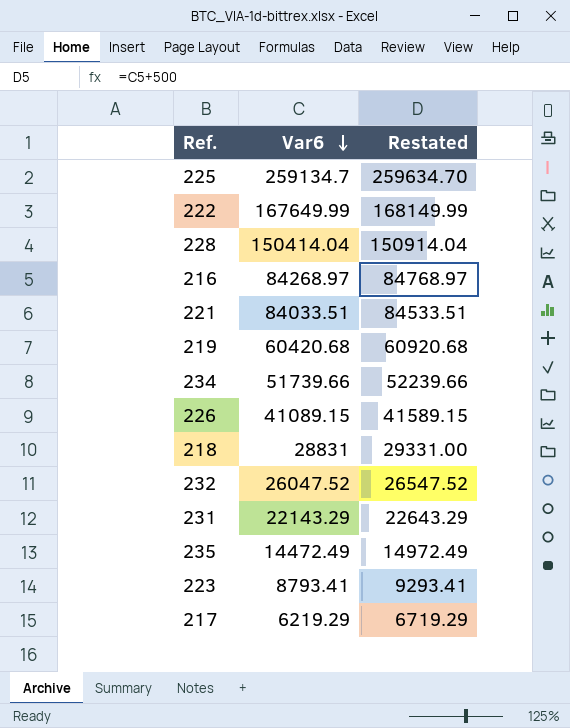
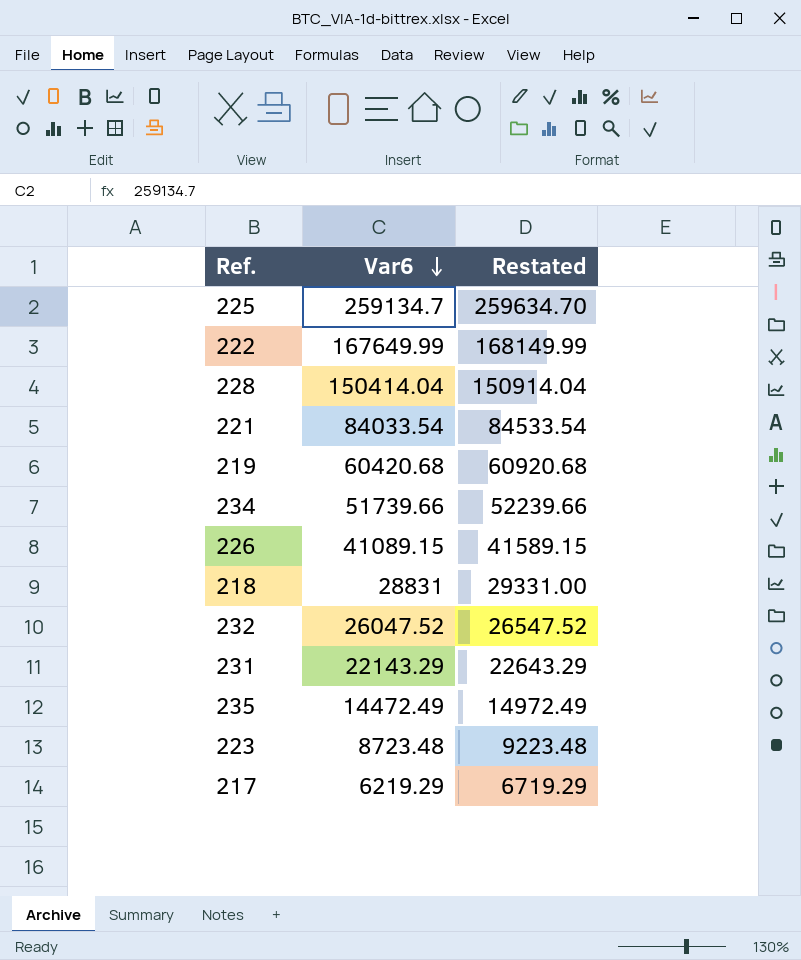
row 216: 84268.97 | 84768.97 -> none
221 | Var6: 84033.51 -> 84033.54
221 | Restated: 84533.51 -> 84533.54
223 | Var6: 8793.41 -> 8723.48
223 | Restated: 9293.41 -> 9223.48

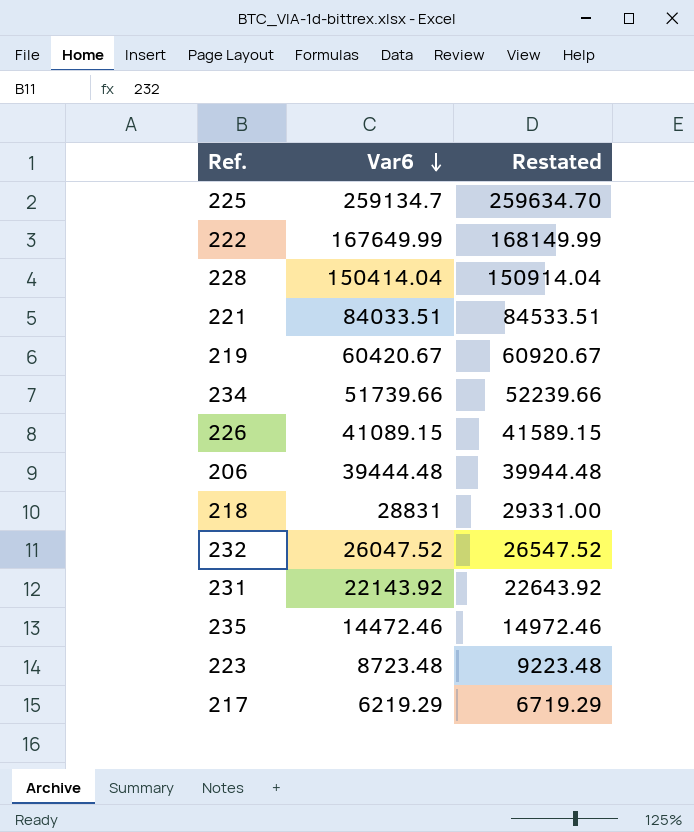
221 | Var6: 84033.54 -> 84033.51
221 | Restated: 84533.54 -> 84533.51
219 | Var6: 60420.68 -> 60420.67
219 | Restated: 60920.68 -> 60920.67
row 206: none -> 39444.48 | 39944.48
231 | Var6: 22143.29 -> 22143.92
231 | Restated: 22643.29 -> 22643.92
235 | Var6: 14472.49 -> 14472.46
235 | Restated: 14972.49 -> 14972.46

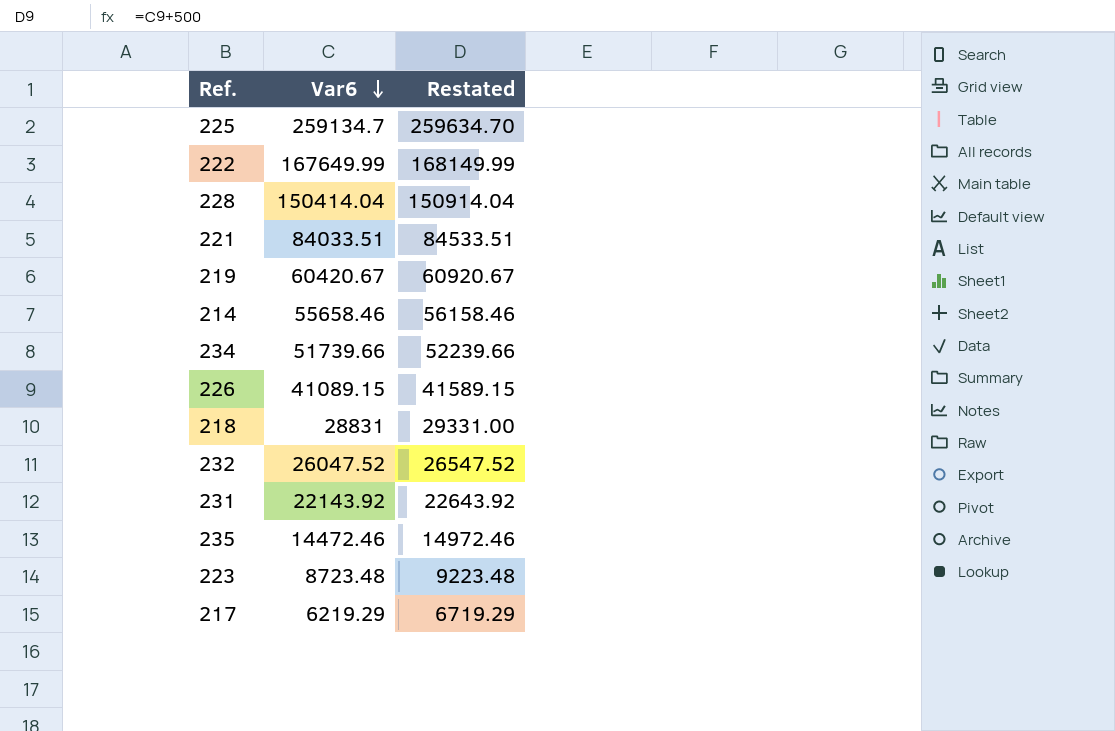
row 206: 39444.48 | 39944.48 -> none
row 214: none -> 55658.46 | 56158.46

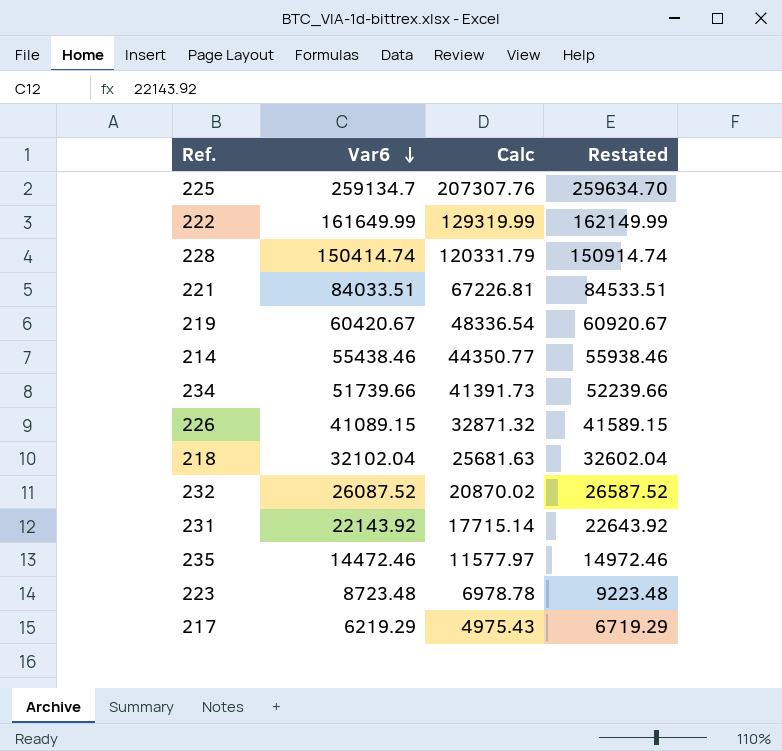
column Calc | formula: none -> [Var6] * 0.8
222 | Var6: 167649.99 -> 161649.99
222 | Restated: 168149.99 -> 162149.99
228 | Var6: 150414.04 -> 150414.74
228 | Restated: 150914.04 -> 150914.74
214 | Var6: 55658.46 -> 55438.46
214 | Restated: 56158.46 -> 55938.46
218 | Var6: 28831 -> 32102.04
218 | Restated: 29331.00 -> 32602.04
232 | Var6: 26047.52 -> 26087.52
232 | Restated: 26547.52 -> 26587.52

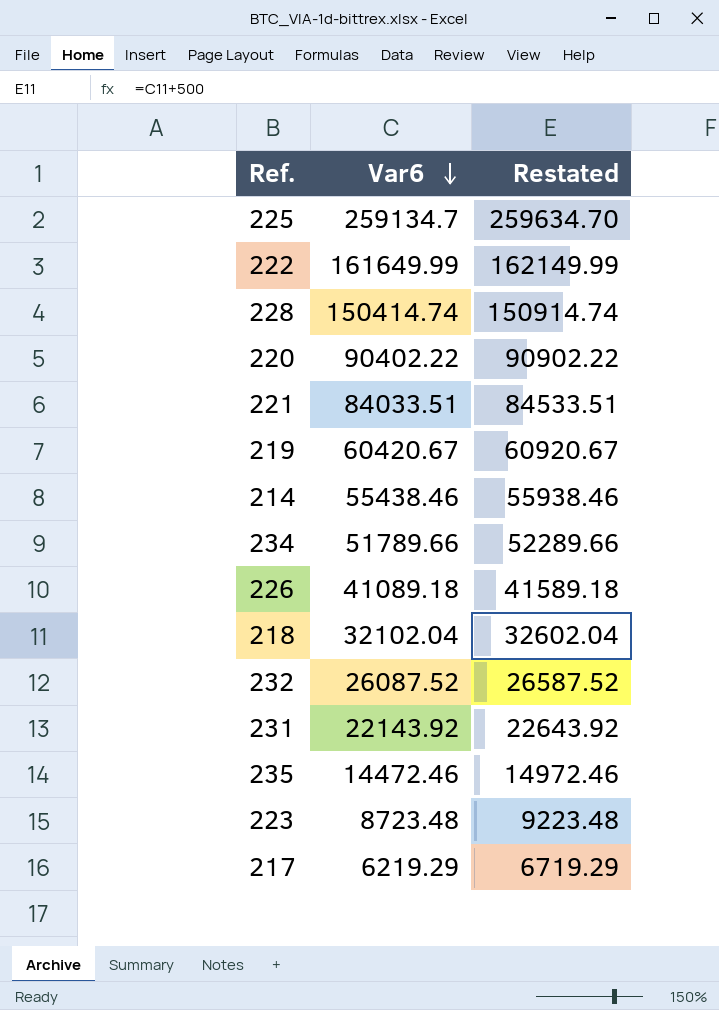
column Calc | formula: [Var6] * 0.8 -> none
row 220: none -> 90402.22 | 90902.22
234 | Var6: 51739.66 -> 51789.66
234 | Restated: 52239.66 -> 52289.66
226 | Var6: 41089.15 -> 41089.18
226 | Restated: 41589.15 -> 41589.18

